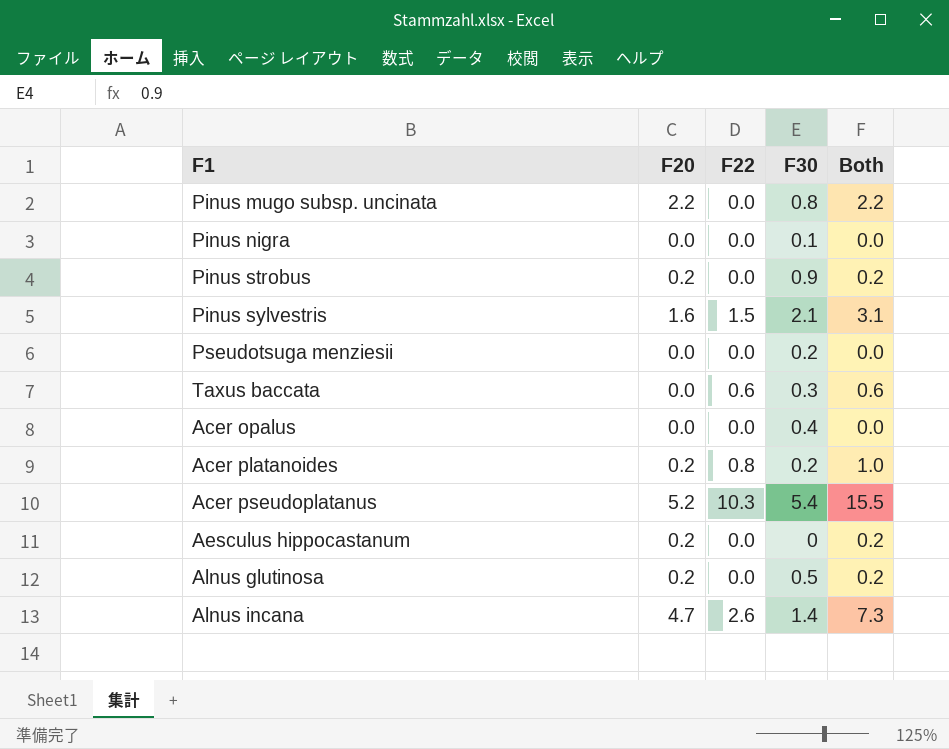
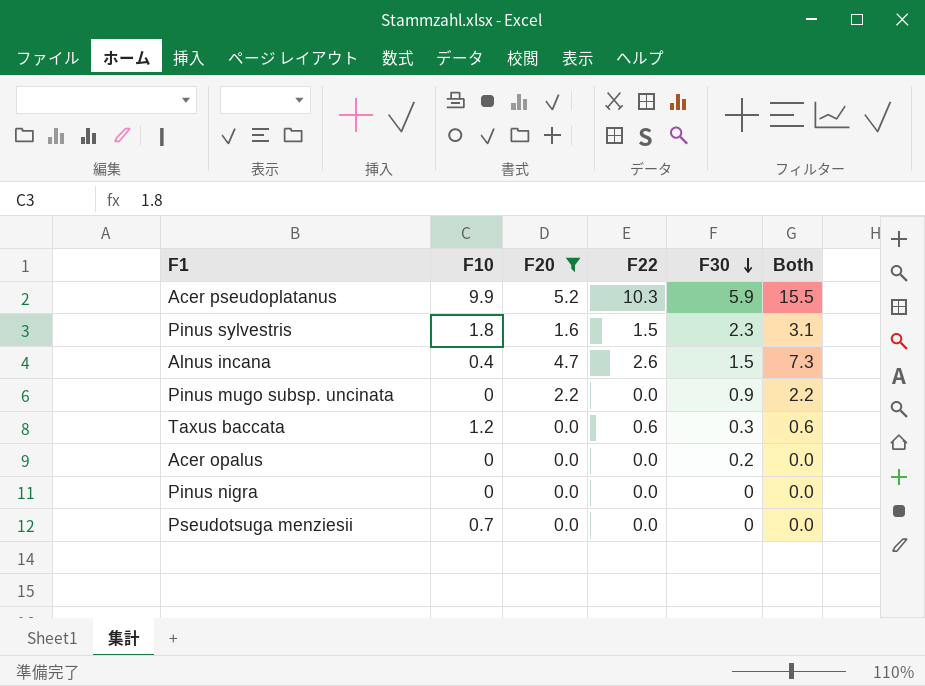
filter: none -> F20 != 0.2
row order: none -> F30 descending
column F10 | position: none -> 2
Acer pseudoplatanus | F30: 5.4 -> 5.9
Pinus sylvestris | F30: 2.1 -> 2.3
Alnus incana | F30: 1.4 -> 1.5
Pinus mugo subsp. uncinata | F30: 0.8 -> 0.9
Acer opalus | F30: 0.4 -> 0.2
Pinus nigra | F30: 0.1 -> 0
Pseudotsuga menziesii | F30: 0.2 -> 0

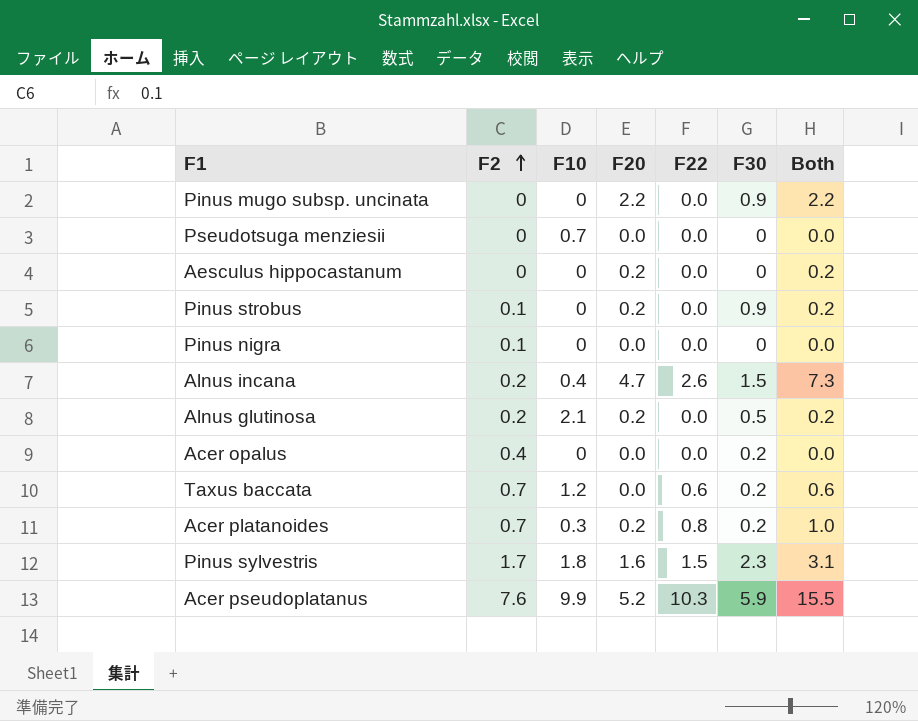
filter: F20 != 0.2 -> none
row order: F30 descending -> F2 ascending
column F2 | position: none -> 2
Taxus baccata | F30: 0.3 -> 0.2

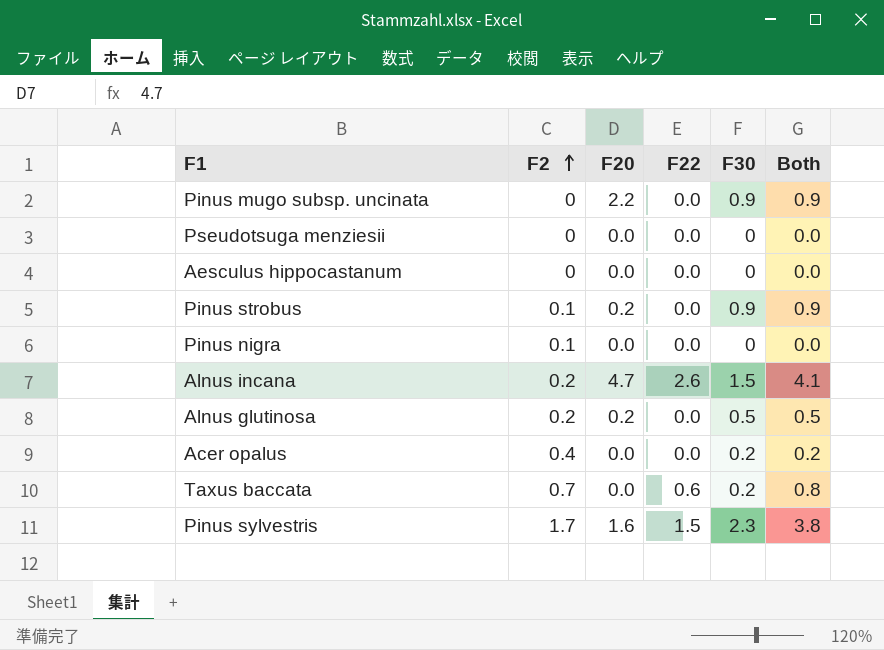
column F10 | position: 3 -> none
column Both | formula: [F20] + [F22] -> [F22] + [F30]
row Acer platanoides: 0.7 | 0.3 | 0.2 | 0.8 | 0.2 | 1.0 -> none
row Acer pseudoplatanus: 7.6 | 9.9 | 5.2 | 10.3 | 5.9 | 15.5 -> none
Aesculus hippocastanum | F20: 0.2 -> 0.0

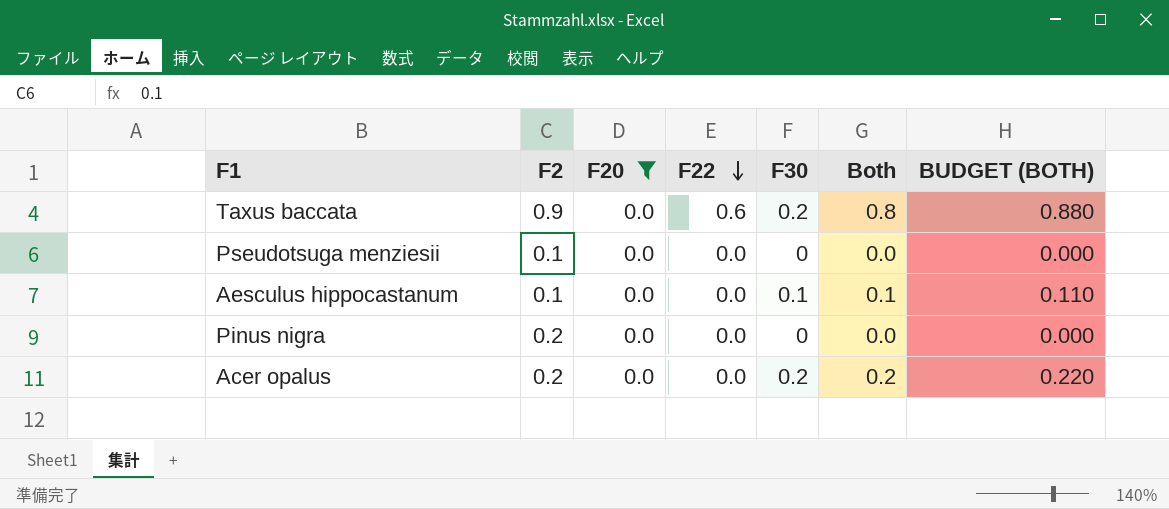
filter: none -> F20 = 0.0
row order: F2 ascending -> F22 descending
column BUDGET (BOTH) | formula: none -> [Both] * 1.1
Taxus baccata | F2: 0.7 -> 0.9
Pseudotsuga menziesii | F2: 0 -> 0.1
Aesculus hippocastanum | F2: 0 -> 0.1
Aesculus hippocastanum | F30: 0 -> 0.1
Aesculus hippocastanum | Both: 0.0 -> 0.1
Pinus nigra | F2: 0.1 -> 0.2
Acer opalus | F2: 0.4 -> 0.2

